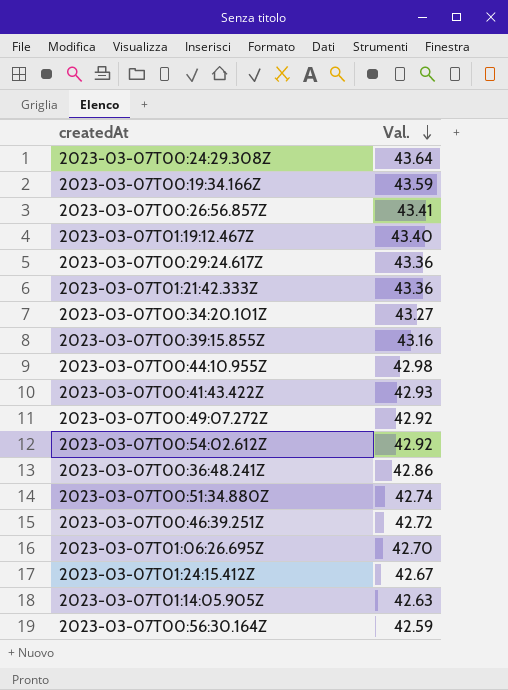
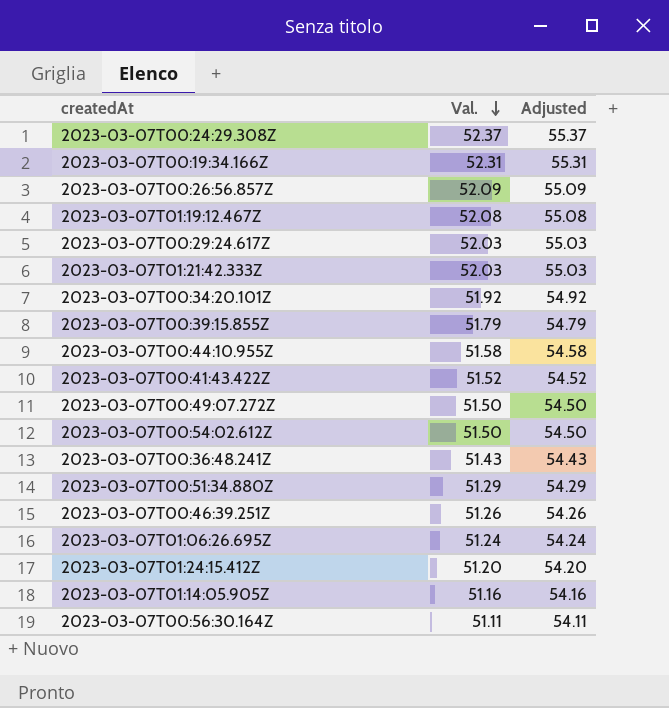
column Adjusted | formula: none -> [Val.] + 3
2023-03-07T00:24:29.308Z | Val.: 43.64 -> 52.37
2023-03-07T00:19:34.166Z | Val.: 43.59 -> 52.31
2023-03-07T00:26:56.857Z | Val.: 43.41 -> 52.09
2023-03-07T01:19:12.467Z | Val.: 43.40 -> 52.08
2023-03-07T00:29:24.617Z | Val.: 43.36 -> 52.03
2023-03-07T01:21:42.333Z | Val.: 43.36 -> 52.03
2023-03-07T00:34:20.101Z | Val.: 43.27 -> 51.92
2023-03-07T00:39:15.855Z | Val.: 43.16 -> 51.79
2023-03-07T00:44:10.955Z | Val.: 42.98 -> 51.58
2023-03-07T00:41:43.422Z | Val.: 42.93 -> 51.52
2023-03-07T00:49:07.272Z | Val.: 42.92 -> 51.50
2023-03-07T00:54:02.612Z | Val.: 42.92 -> 51.50
2023-03-07T00:36:48.241Z | Val.: 42.86 -> 51.43
2023-03-07T00:51:34.880Z | Val.: 42.74 -> 51.29
2023-03-07T00:46:39.251Z | Val.: 42.72 -> 51.26
2023-03-07T01:06:26.695Z | Val.: 42.70 -> 51.24
2023-03-07T01:24:15.412Z | Val.: 42.67 -> 51.20
2023-03-07T01:14:05.905Z | Val.: 42.63 -> 51.16
2023-03-07T00:56:30.164Z | Val.: 42.59 -> 51.11

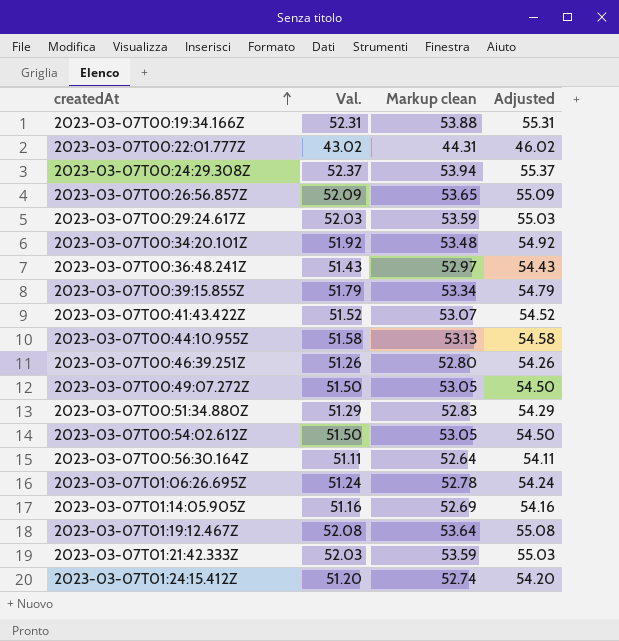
row order: Val. descending -> createdAt ascending
column Markup clean | formula: none -> [Val.] * 1.03
row 2023-03-07T00:22:01.777Z: none -> 43.02 | 44.31 | 46.02

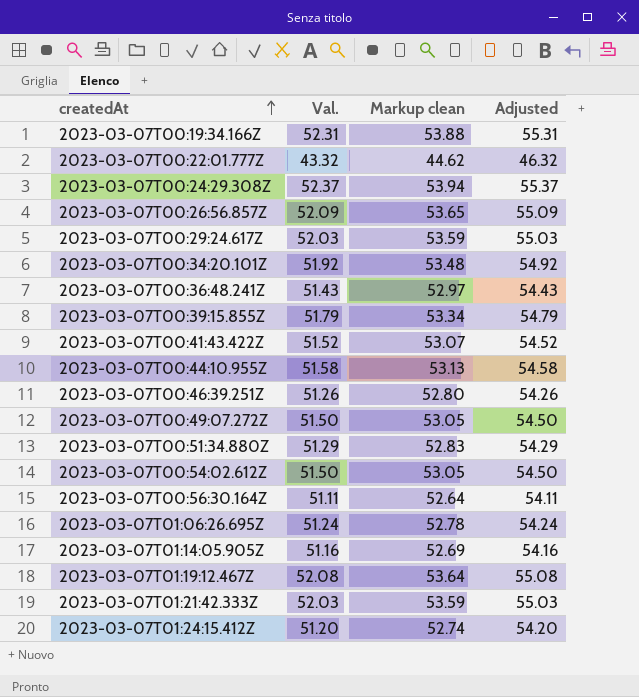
2023-03-07T00:22:01.777Z | Val.: 43.02 -> 43.32
2023-03-07T00:22:01.777Z | Markup clean: 44.31 -> 44.62
2023-03-07T00:22:01.777Z | Adjusted: 46.02 -> 46.32

